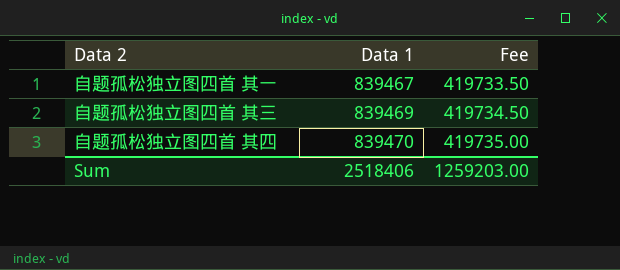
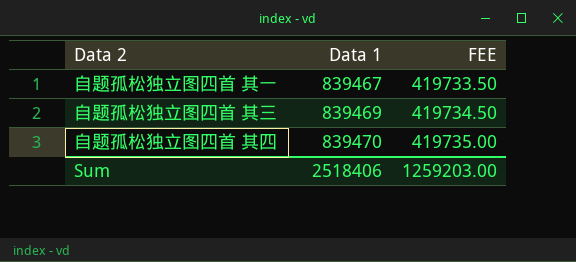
column name: Fee -> FEE

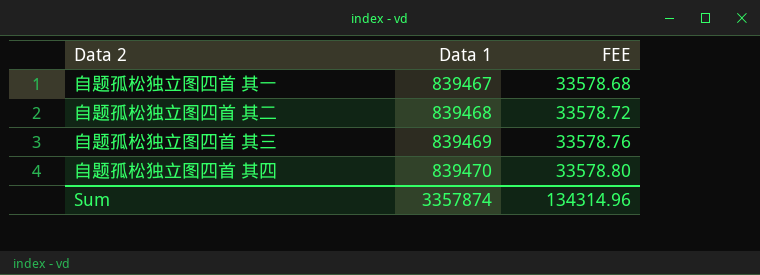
column FEE | formula: [Data 1] * 0.5 -> [Data 1] * 0.04
row 自题孤松独立图四首 其二: none -> 839468 | 33578.72
Sum | Data 1: 2518406 -> 3357874
Sum | FEE: 1259203.00 -> 134314.96

